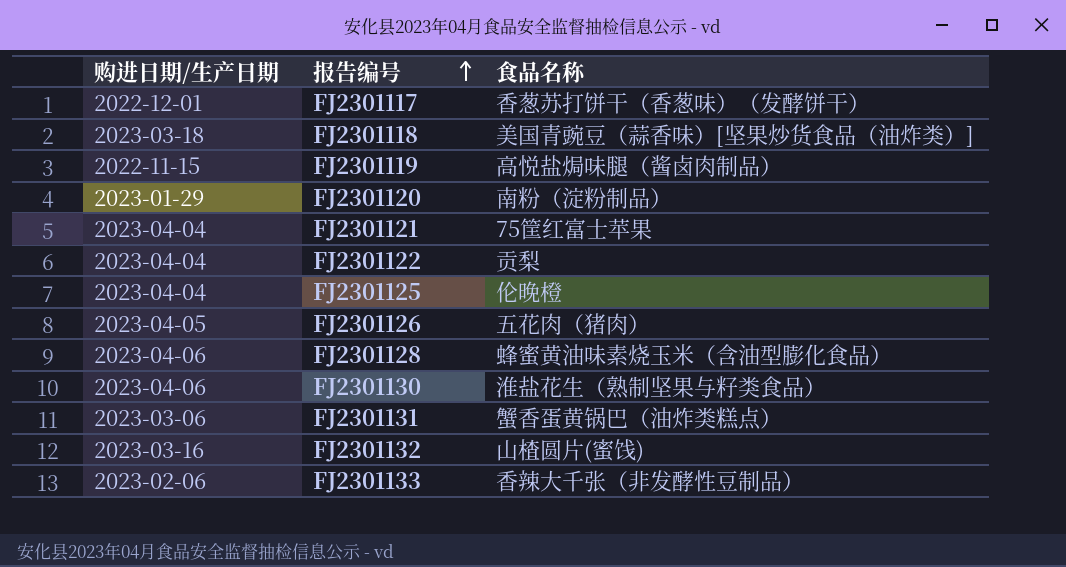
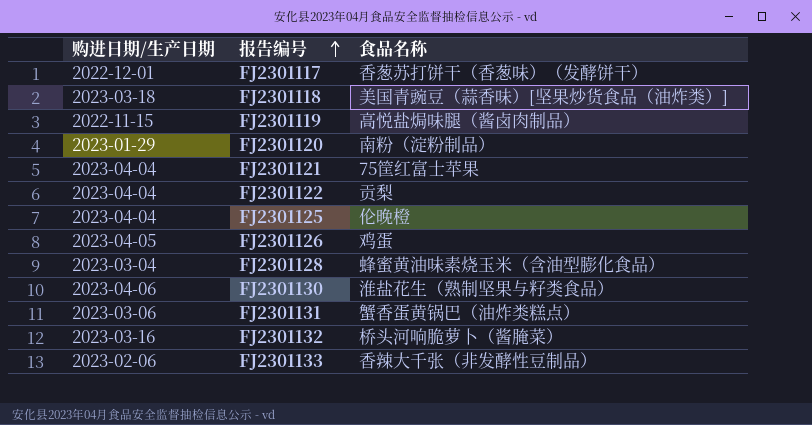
FJ2301126 | 食品名称: 五花肉（猪肉） -> 鸡蛋
FJ2301128 | 购进日期/生产日期: 2023-04-06 -> 2023-03-04
FJ2301132 | 食品名称: 山楂圆片(蜜饯) -> 桥头河响脆萝卜（酱腌菜）

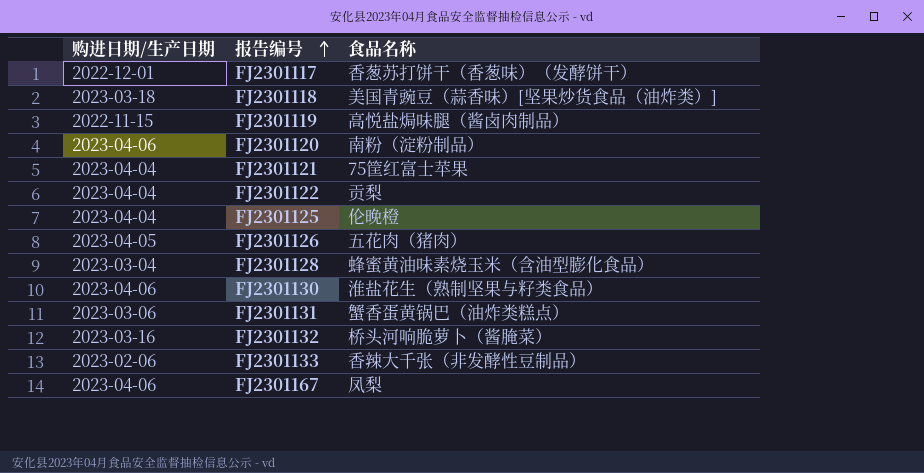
FJ2301120 | 购进日期/生产日期: 2023-01-29 -> 2023-04-06
FJ2301126 | 食品名称: 鸡蛋 -> 五花肉（猪肉）
row FJ2301167: none -> 2023-04-06 | 凤梨

